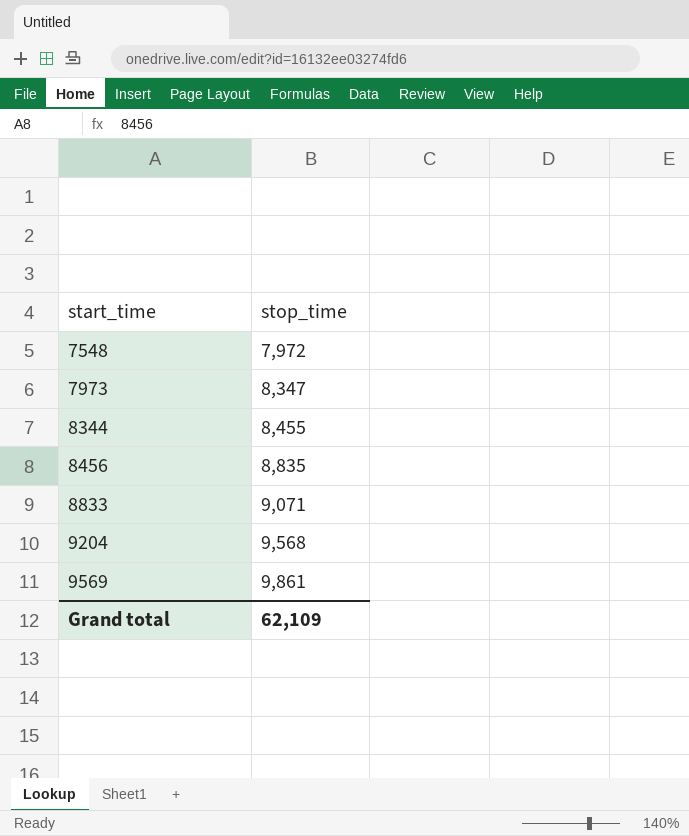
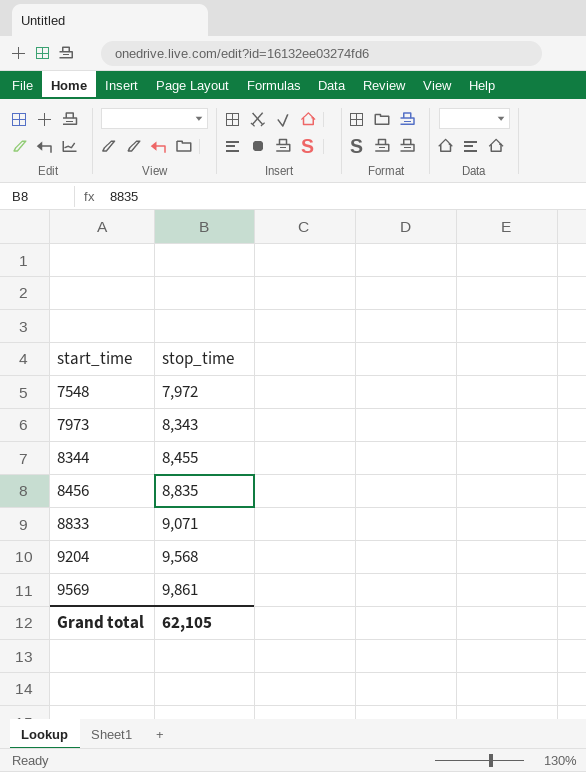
7973 | stop_time: 8,347 -> 8,343
Grand total | stop_time: 62,109 -> 62,105

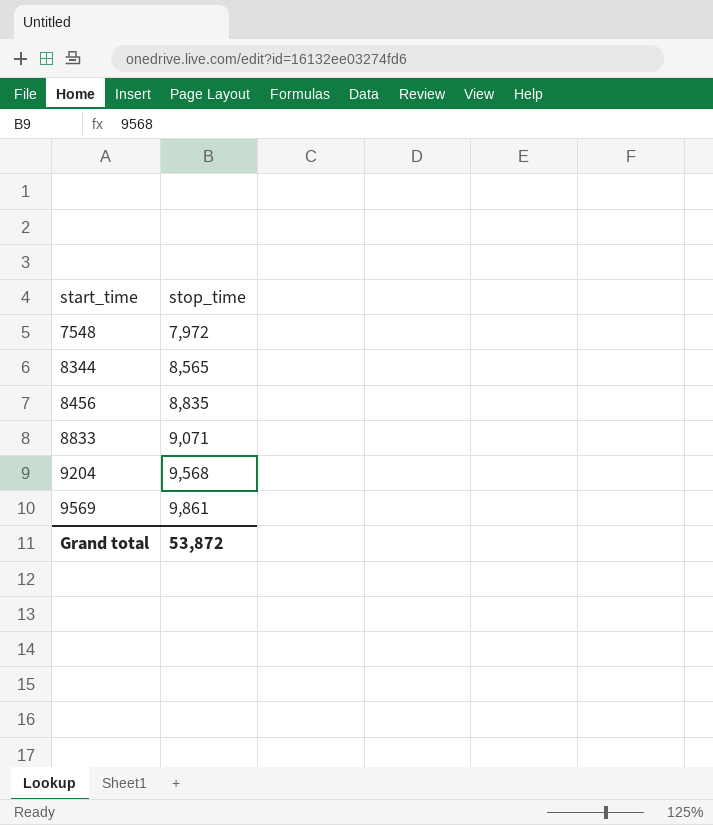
row 7973: 8,343 -> none
8344 | stop_time: 8,455 -> 8,565
Grand total | stop_time: 62,105 -> 53,872

